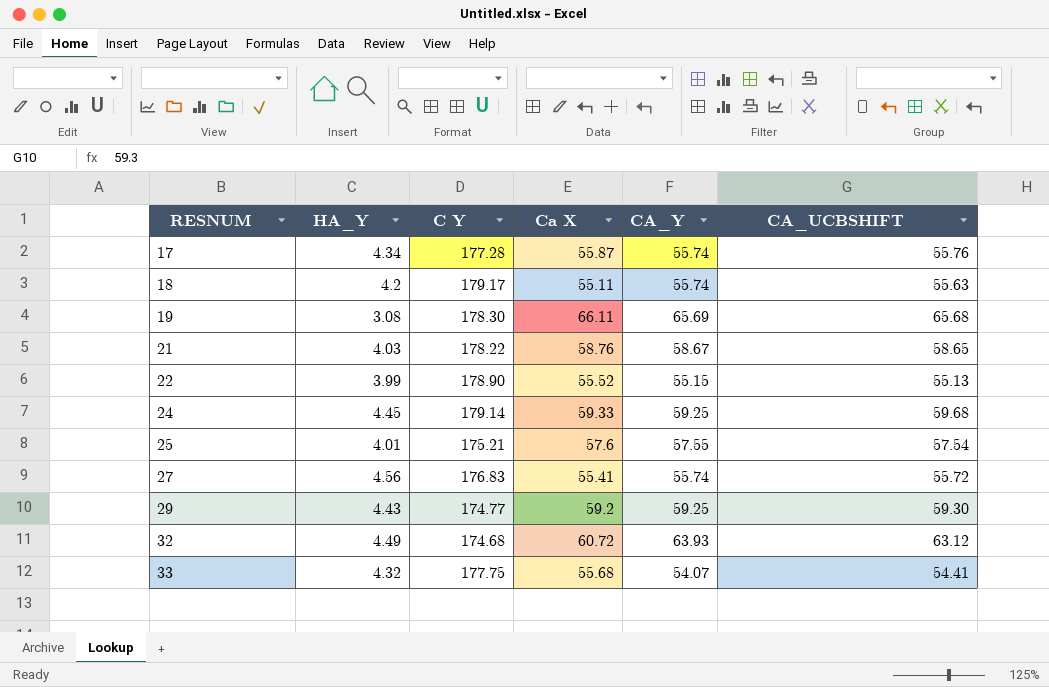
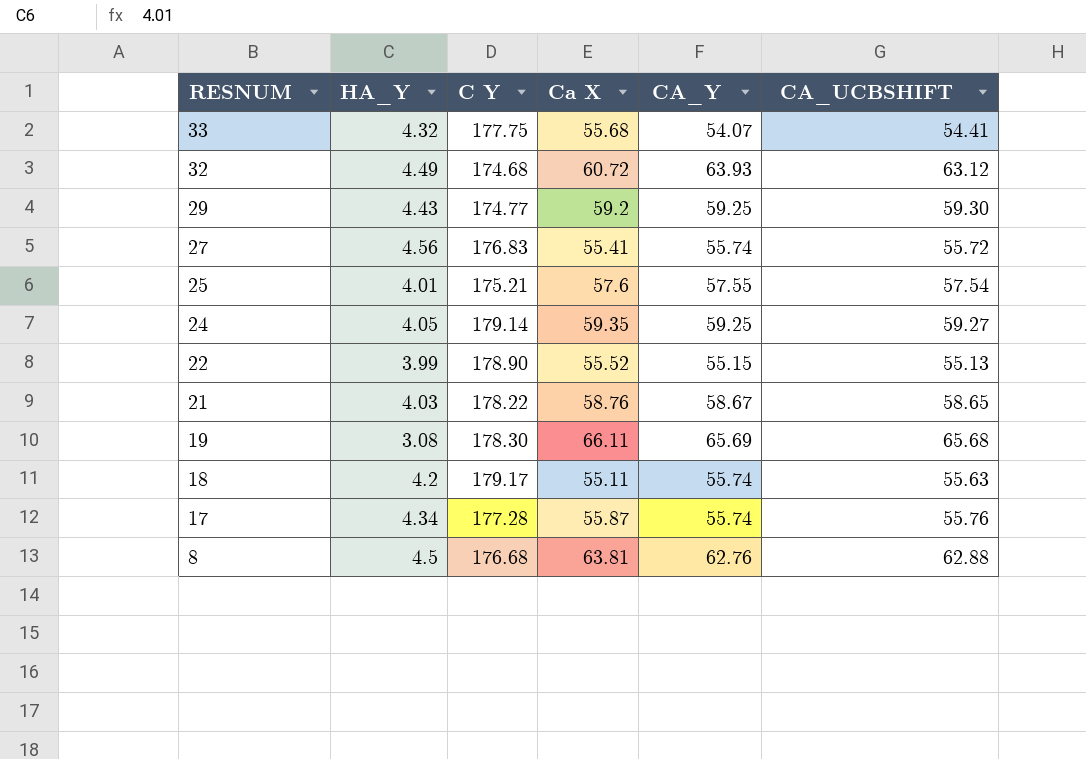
row order: RESNUM ascending -> RESNUM descending
24 | HA_Y: 4.45 -> 4.05
24 | Ca X: 59.33 -> 59.35
24 | CA_UCBSHIFT: 59.68 -> 59.27
row 8: none -> 4.5 | 176.68 | 63.81 | 62.76 | 62.88

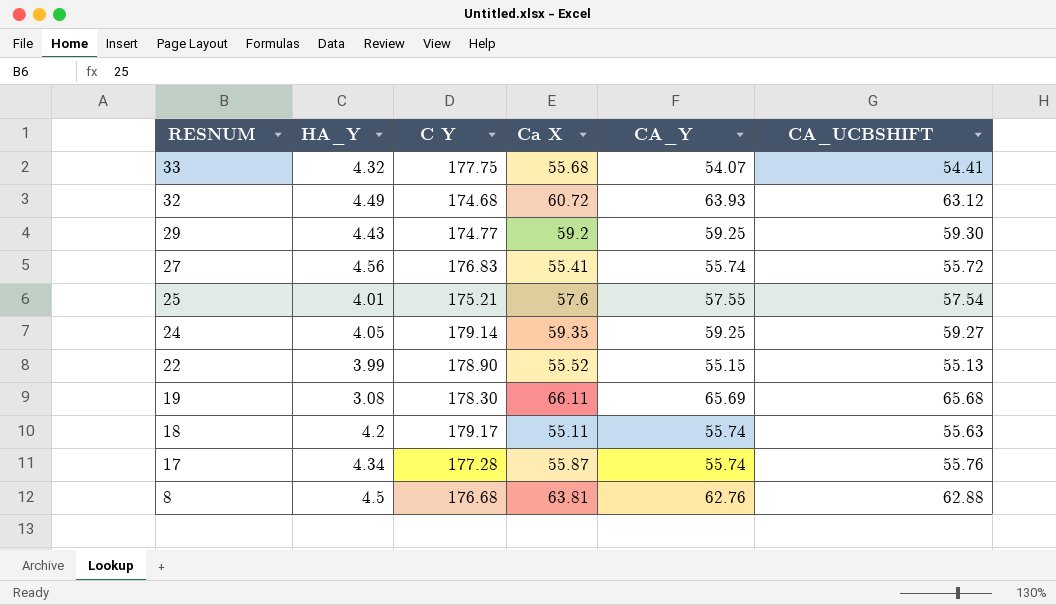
row 21: 4.03 | 178.22 | 58.76 | 58.67 | 58.65 -> none

